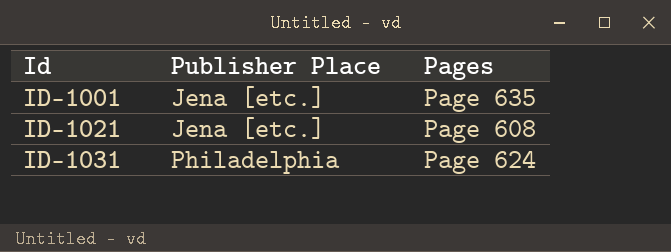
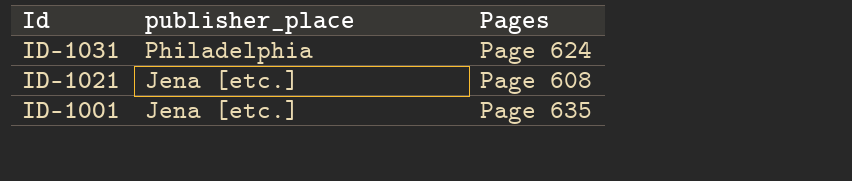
row order: Id ascending -> Id descending
column name: Publisher Place -> publisher_place

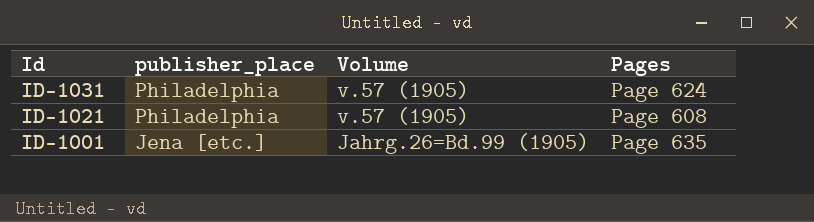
column Volume | position: none -> 3
ID-1021 | publisher_place: Jena [etc.] -> Philadelphia

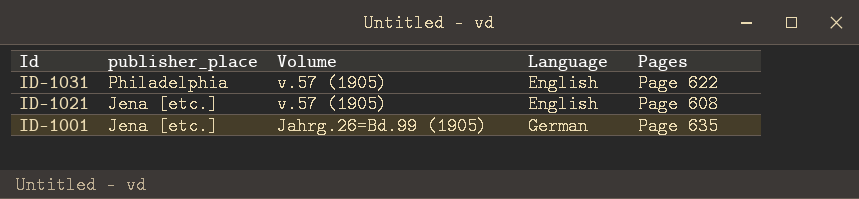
column Language | position: none -> 4
ID-1031 | Pages: Page 624 -> Page 622
ID-1021 | publisher_place: Philadelphia -> Jena [etc.]

